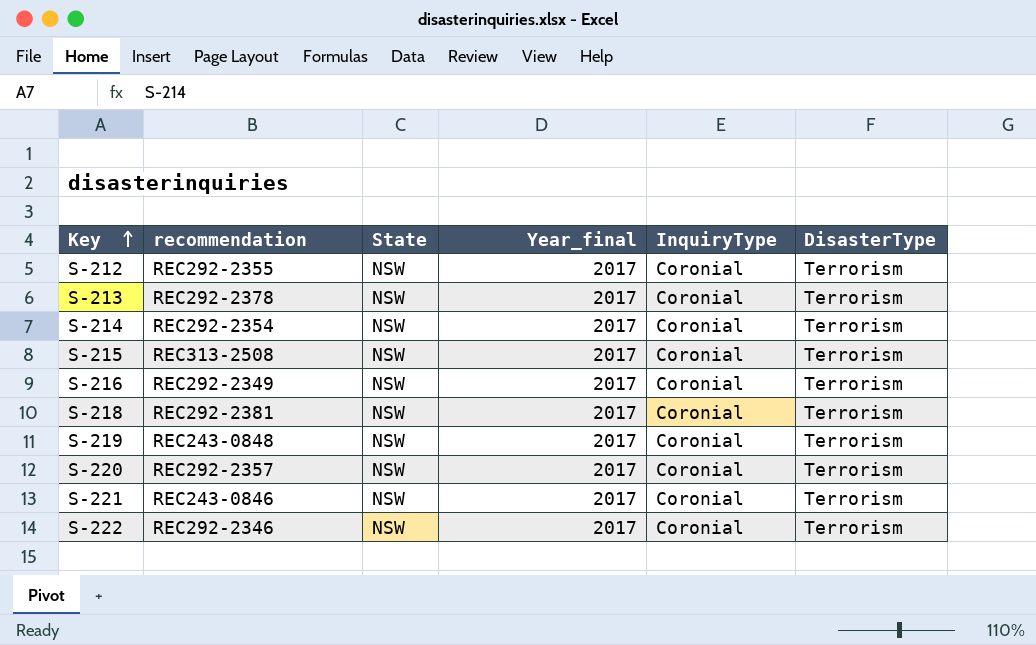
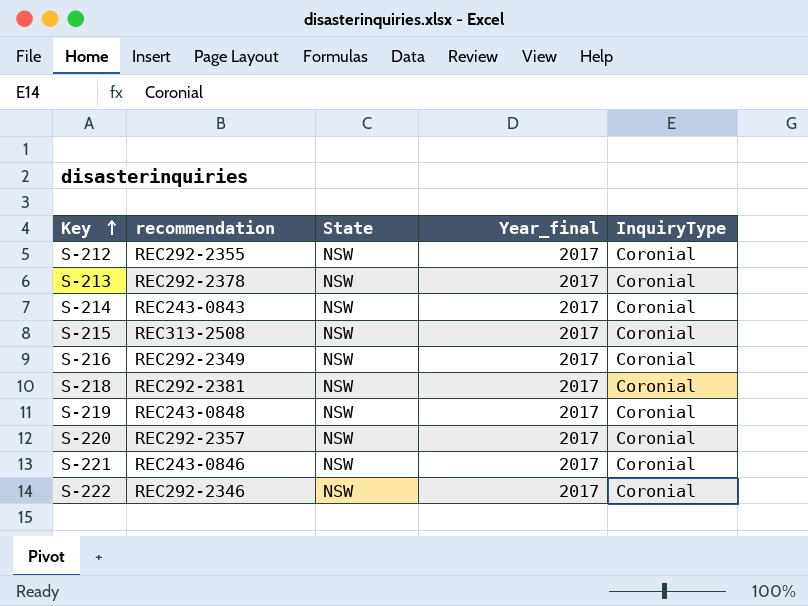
column DisasterType | position: 6 -> none
S-214 | recommendation: REC292-2354 -> REC243-0843

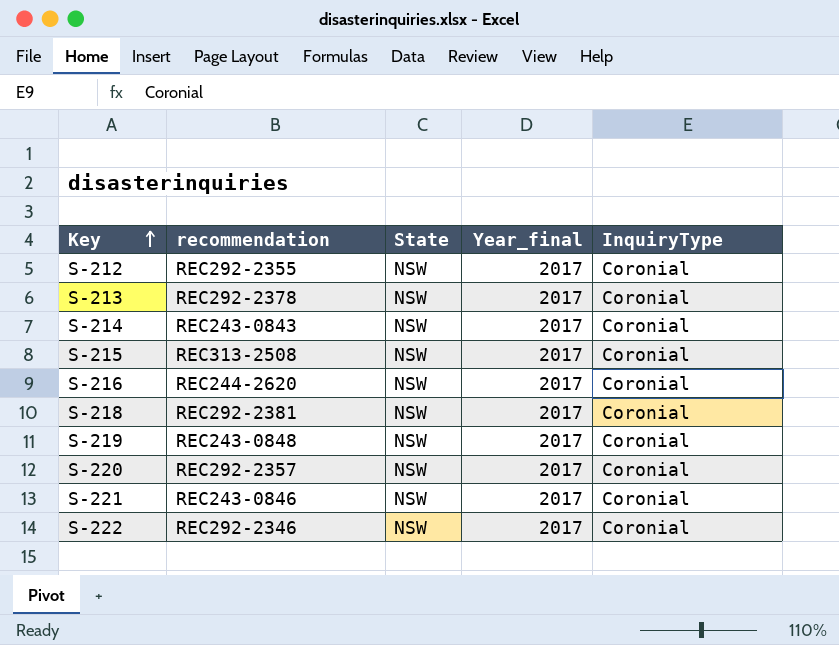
S-216 | recommendation: REC292-2349 -> REC244-2620

